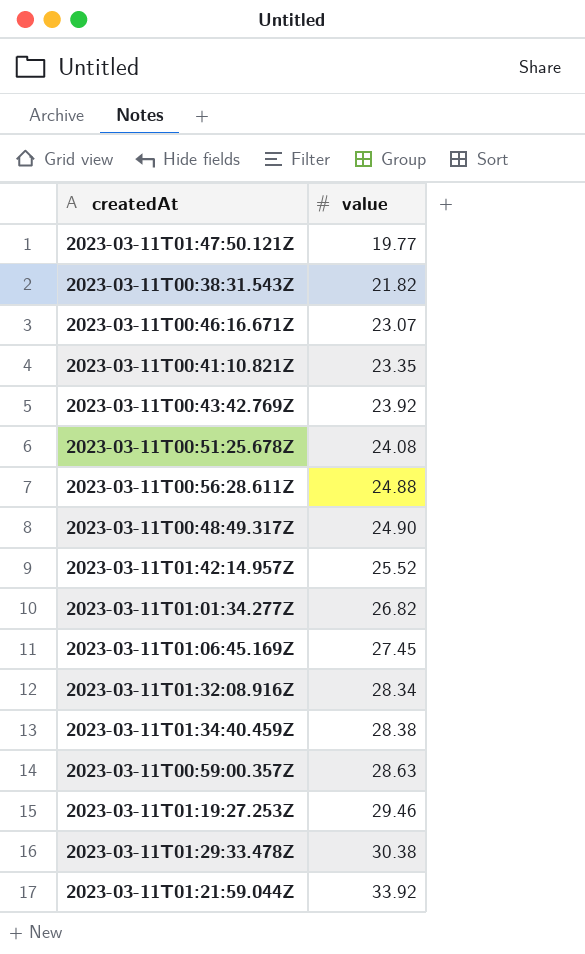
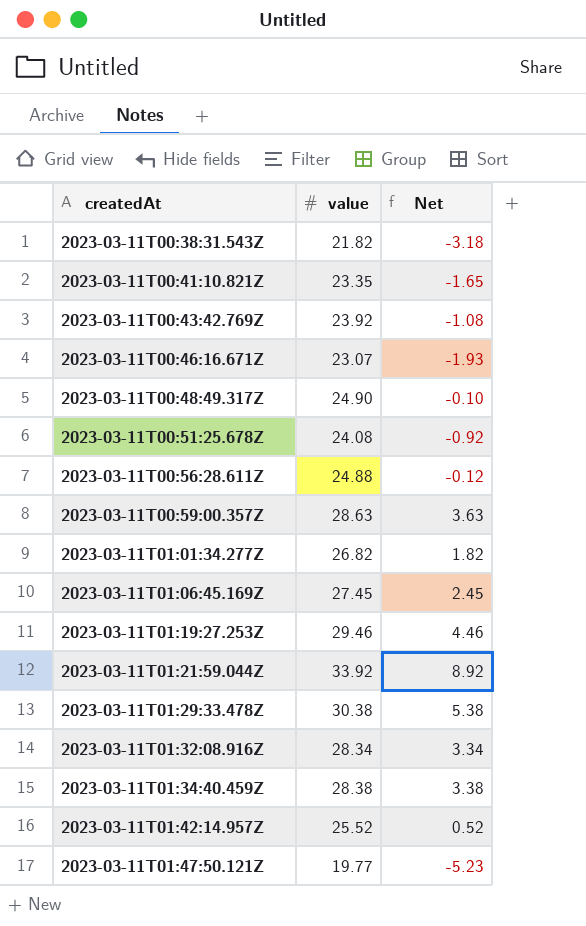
row order: value ascending -> createdAt ascending
column Net | formula: none -> [value] - 25

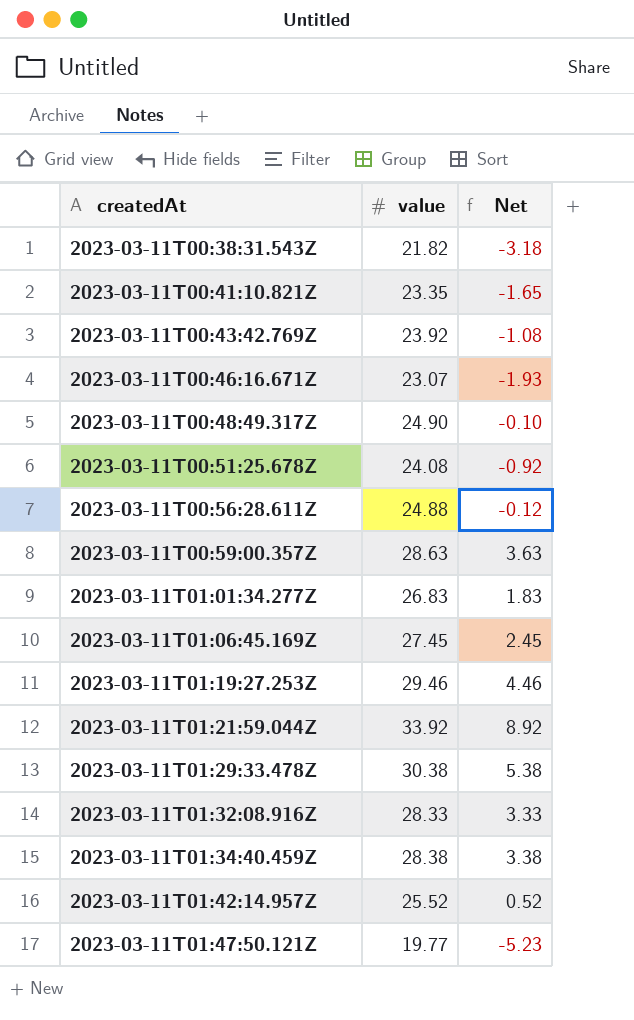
2023-03-11T01:01:34.277Z | value: 26.82 -> 26.83
2023-03-11T01:01:34.277Z | Net: 1.82 -> 1.83
2023-03-11T01:32:08.916Z | value: 28.34 -> 28.33
2023-03-11T01:32:08.916Z | Net: 3.34 -> 3.33

